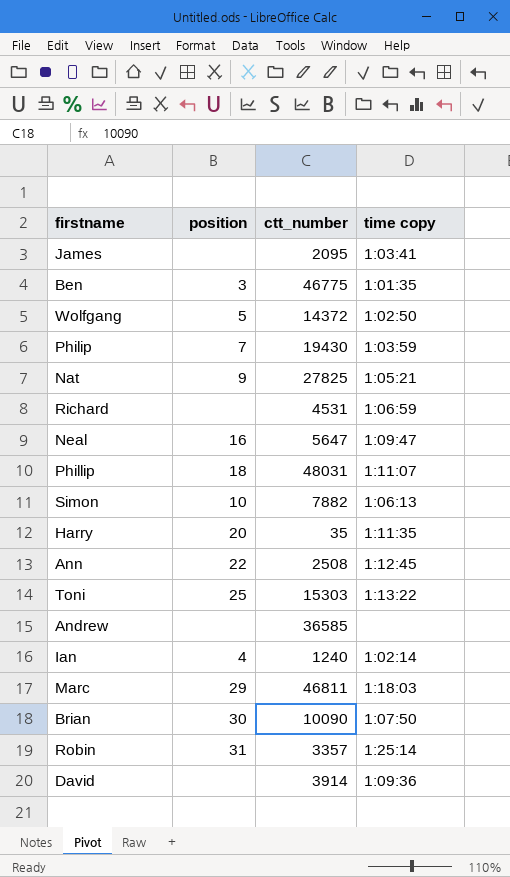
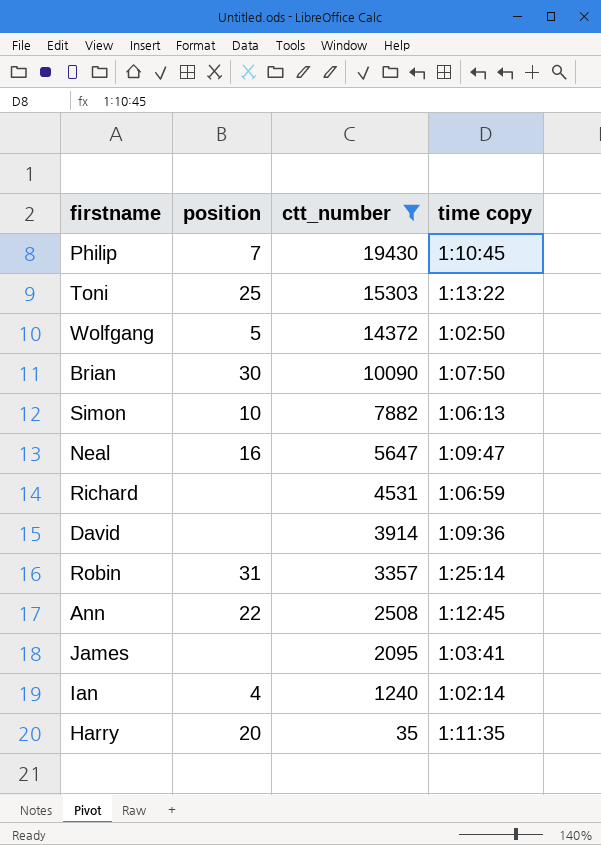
filter: none -> ctt_number <= 19430
row order: none -> ctt_number descending
Philip | time copy: 1:03:59 -> 1:10:45

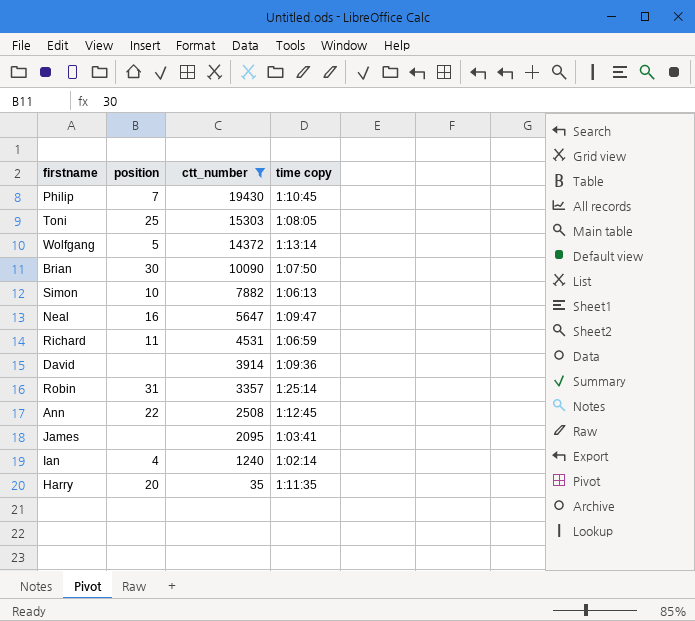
Toni | time copy: 1:13:22 -> 1:08:05
Wolfgang | time copy: 1:02:50 -> 1:13:14
Richard | position: none -> 11

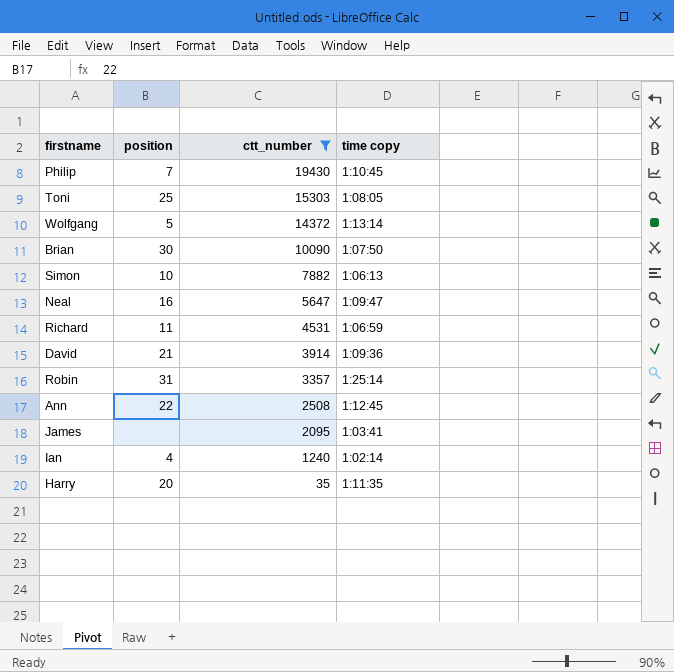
David | position: none -> 21

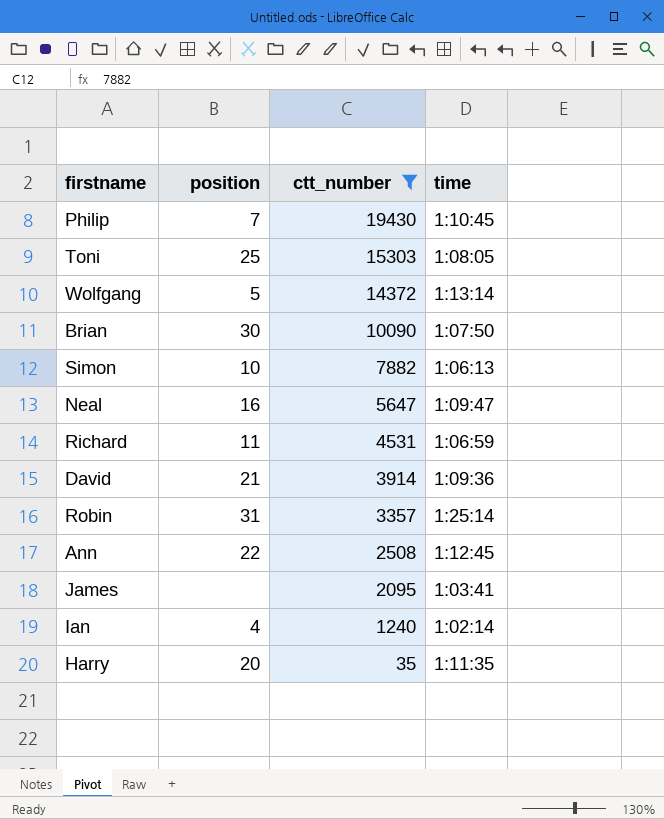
column name: time copy -> time

